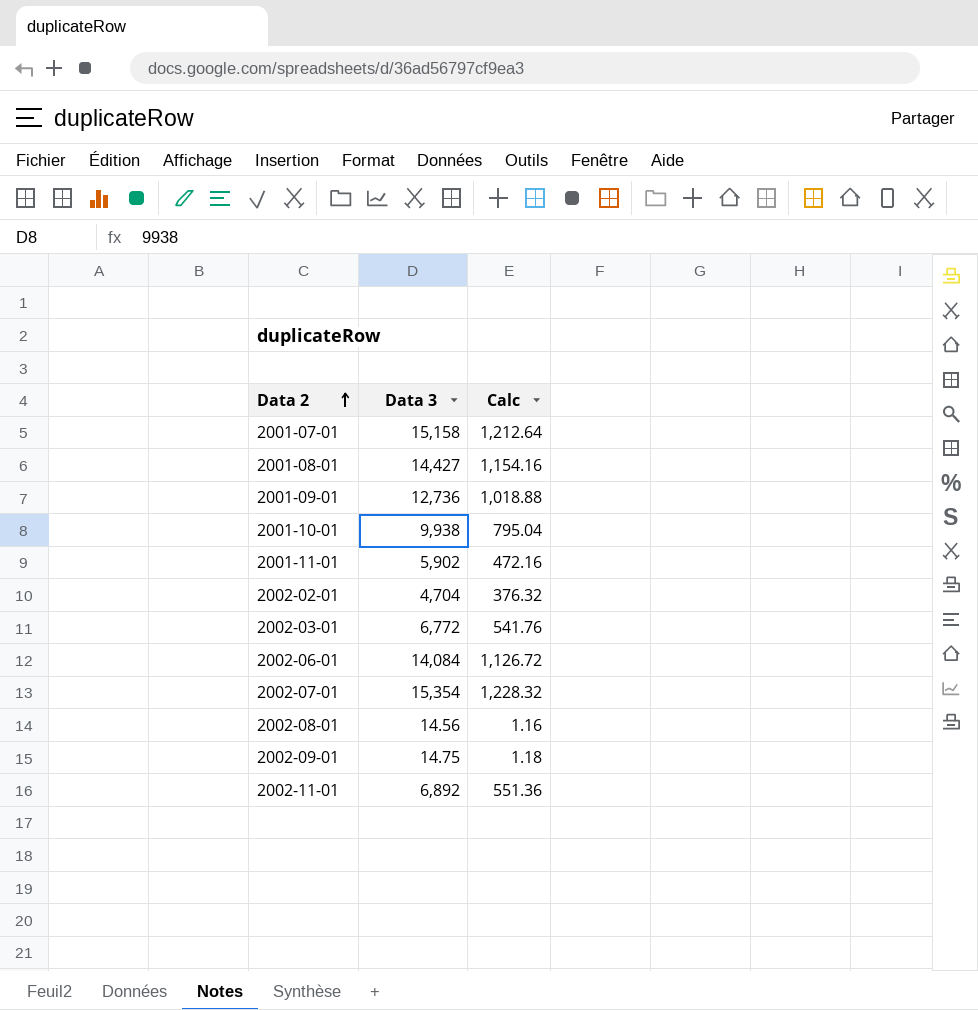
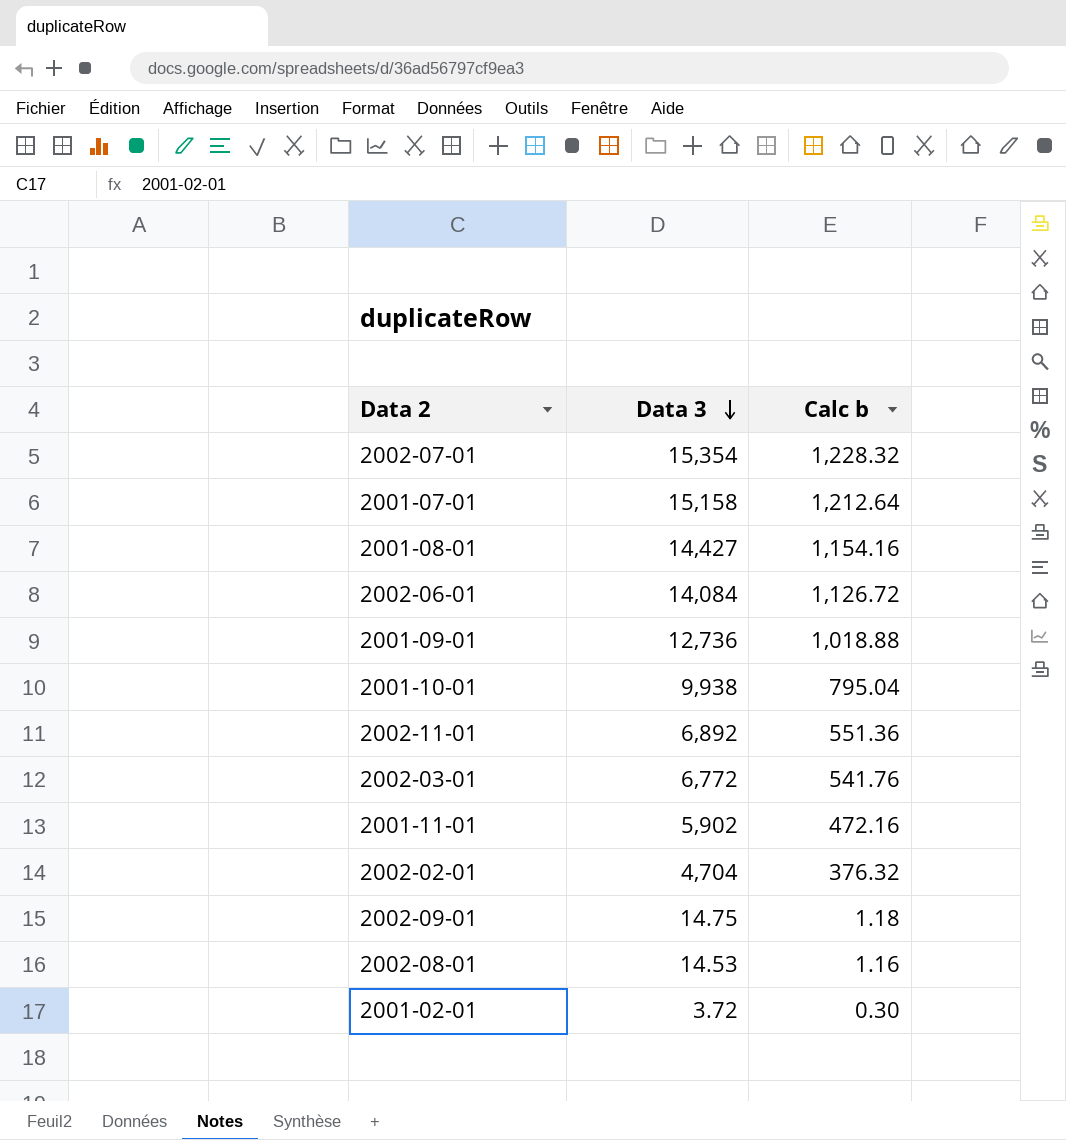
row order: Data 2 ascending -> Data 3 descending
column name: Calc -> Calc b
2002-08-01 | Data 3: 14.56 -> 14.53
row 2001-02-01: none -> 3.72 | 0.30

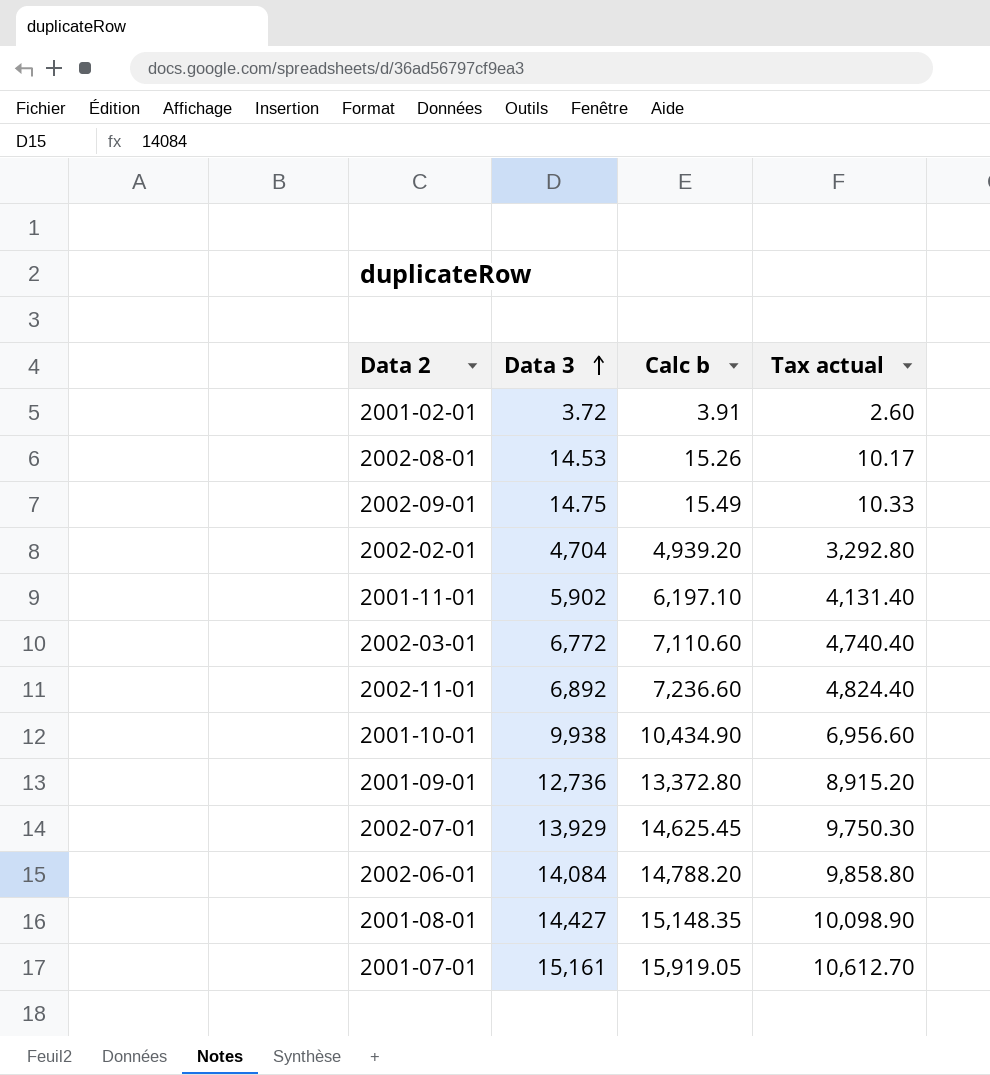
row order: Data 3 descending -> Data 3 ascending
column Calc b | formula: [Data 3] * 0.08 -> [Data 3] * 1.05
column Tax actual | formula: none -> [Data 3] * 0.7
2002-07-01 | Data 3: 15,354 -> 13,929
2001-07-01 | Data 3: 15,158 -> 15,161

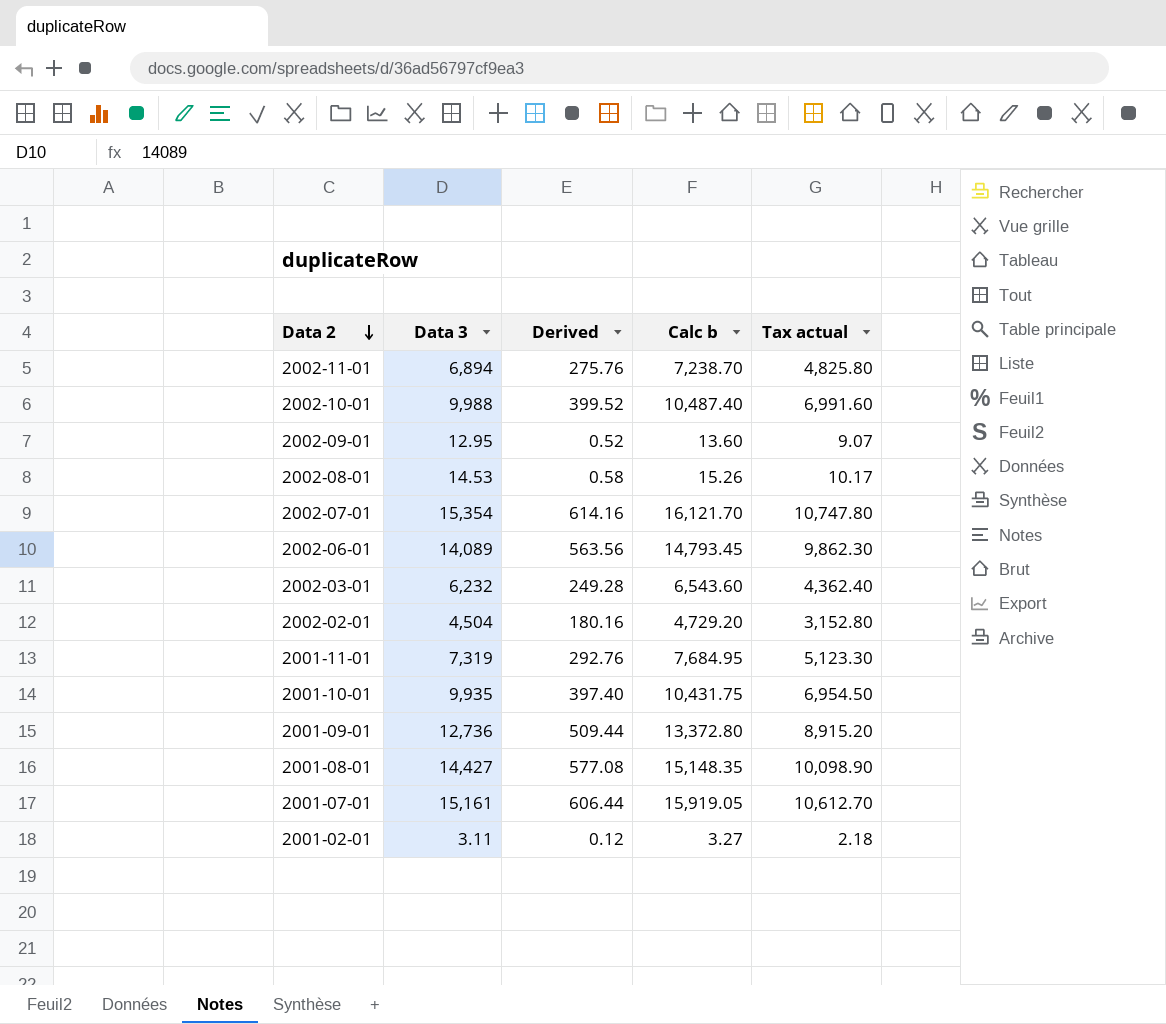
row order: Data 3 ascending -> Data 2 descending
column Derived | formula: none -> [Data 3] * 0.04
2002-11-01 | Data 3: 6,892 -> 6,894
2002-11-01 | Calc b: 7,236.60 -> 7,238.70
2002-11-01 | Tax actual: 4,824.40 -> 4,825.80
row 2002-10-01: none -> 9,988 | 399.52 | 10,487.40 | 6,991.60
2002-09-01 | Data 3: 14.75 -> 12.95
2002-09-01 | Calc b: 15.49 -> 13.60
2002-09-01 | Tax actual: 10.33 -> 9.07
2002-07-01 | Data 3: 13,929 -> 15,354
2002-07-01 | Calc b: 14,625.45 -> 16,121.70
2002-07-01 | Tax actual: 9,750.30 -> 10,747.80
2002-06-01 | Data 3: 14,084 -> 14,089
2002-06-01 | Calc b: 14,788.20 -> 14,793.45
2002-06-01 | Tax actual: 9,858.80 -> 9,862.30
2002-03-01 | Data 3: 6,772 -> 6,232
2002-03-01 | Calc b: 7,110.60 -> 6,543.60
2002-03-01 | Tax actual: 4,740.40 -> 4,362.40
2002-02-01 | Data 3: 4,704 -> 4,504
2002-02-01 | Calc b: 4,939.20 -> 4,729.20
2002-02-01 | Tax actual: 3,292.80 -> 3,152.80
2001-11-01 | Data 3: 5,902 -> 7,319
2001-11-01 | Calc b: 6,197.10 -> 7,684.95
2001-11-01 | Tax actual: 4,131.40 -> 5,123.30
2001-10-01 | Data 3: 9,938 -> 9,935
2001-10-01 | Calc b: 10,434.90 -> 10,431.75
2001-10-01 | Tax actual: 6,956.60 -> 6,954.50
2001-02-01 | Data 3: 3.72 -> 3.11
2001-02-01 | Calc b: 3.91 -> 3.27
2001-02-01 | Tax actual: 2.60 -> 2.18

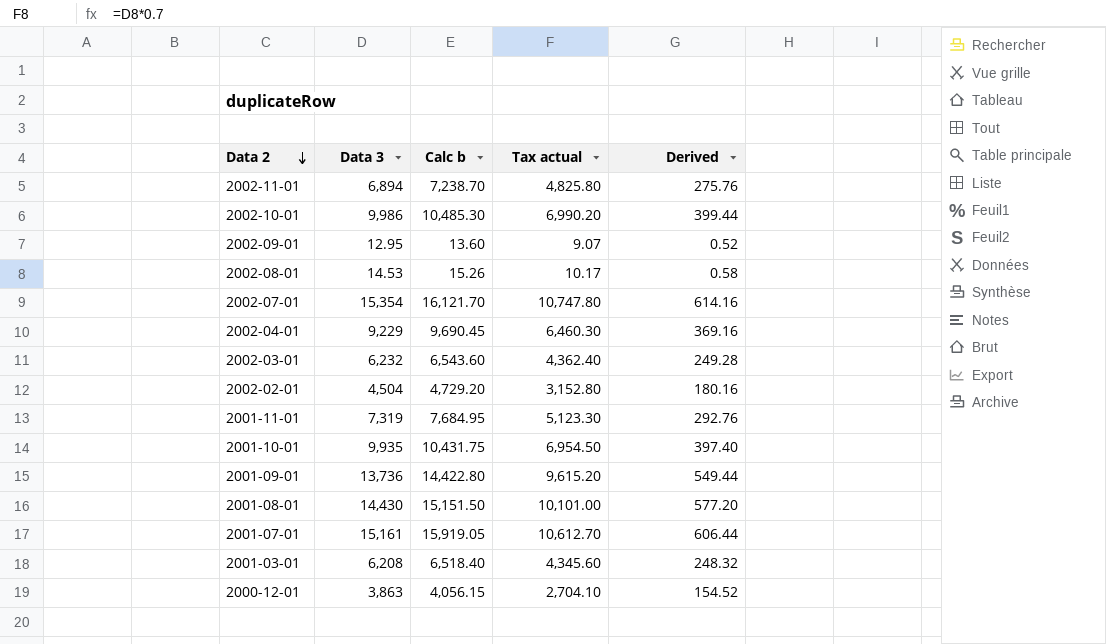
column Derived | position: 3 -> 5
row 2002-06-01: 14,089 | 563.56 | 14,793.45 | 9,862.30 -> none
row 2001-02-01: 3.11 | 0.12 | 3.27 | 2.18 -> none
2002-10-01 | Data 3: 9,988 -> 9,986
2002-10-01 | Calc b: 10,487.40 -> 10,485.30
2002-10-01 | Tax actual: 6,991.60 -> 6,990.20
2002-10-01 | Derived: 399.52 -> 399.44
row 2002-04-01: none -> 9,229 | 9,690.45 | 6,460.30 | 369.16
2001-09-01 | Data 3: 12,736 -> 13,736
2001-09-01 | Calc b: 13,372.80 -> 14,422.80
2001-09-01 | Tax actual: 8,915.20 -> 9,615.20
2001-09-01 | Derived: 509.44 -> 549.44
2001-08-01 | Data 3: 14,427 -> 14,430
2001-08-01 | Calc b: 15,148.35 -> 15,151.50
2001-08-01 | Tax actual: 10,098.90 -> 10,101.00
2001-08-01 | Derived: 577.08 -> 577.20
row 2001-03-01: none -> 6,208 | 6,518.40 | 4,345.60 | 248.32
row 2000-12-01: none -> 3,863 | 4,056.15 | 2,704.10 | 154.52

